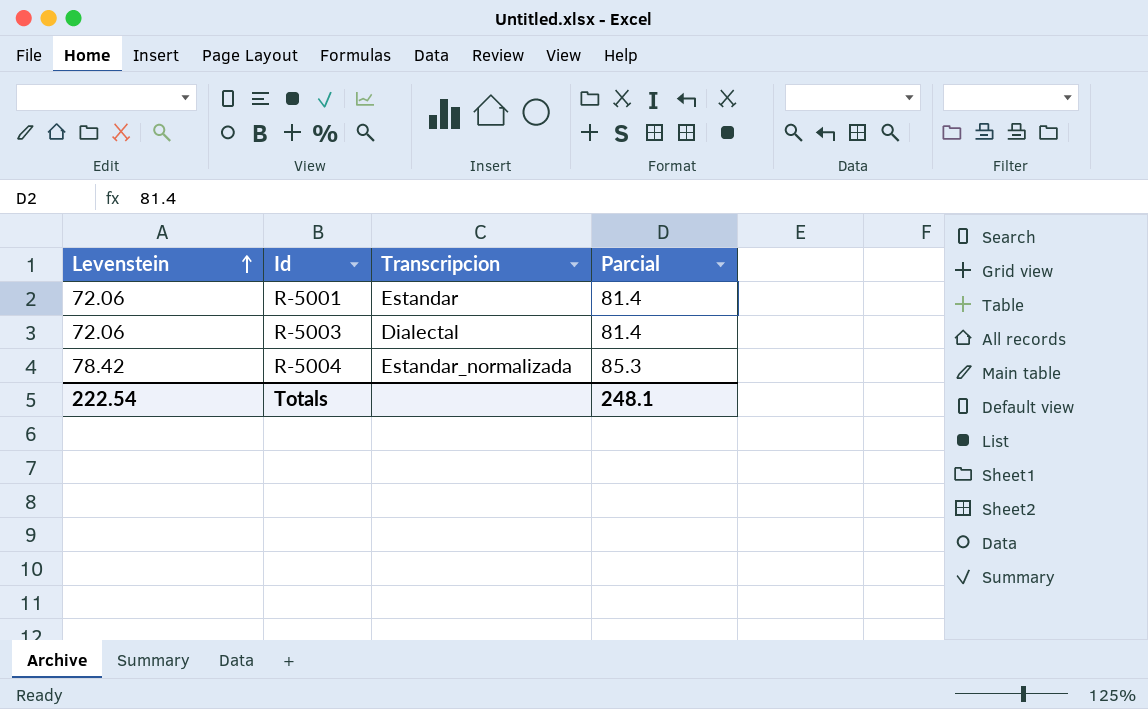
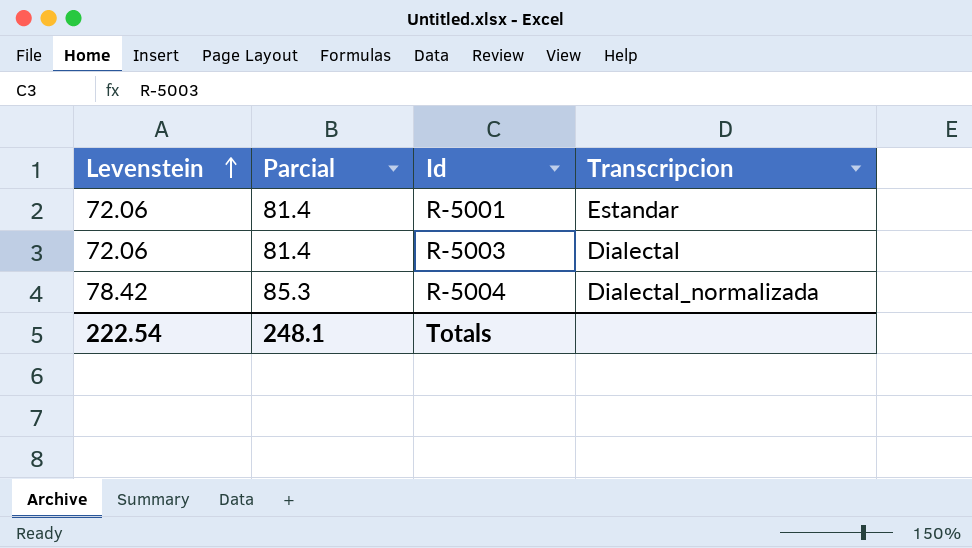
column Parcial | position: 4 -> 2
R-5004 | Transcripcion: Estandar_normalizada -> Dialectal_normalizada

